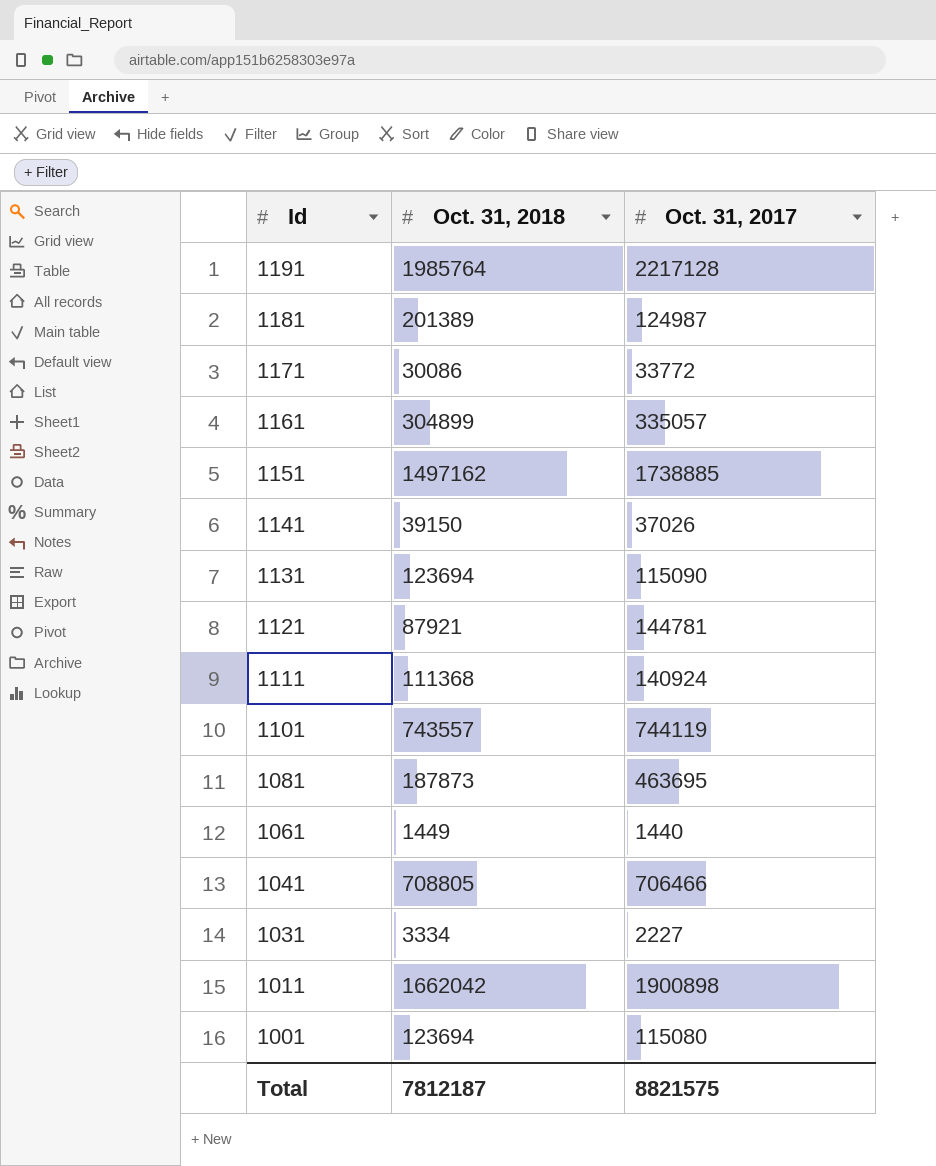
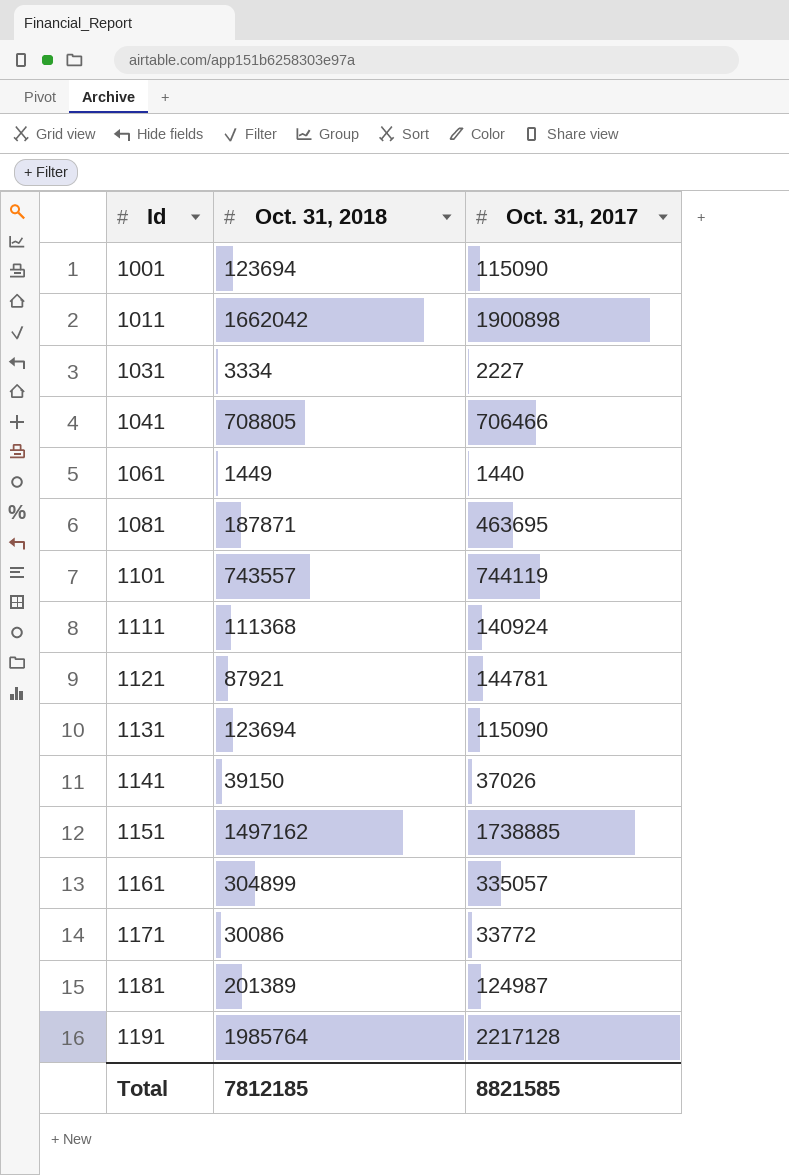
row order: Id descending -> Id ascending
1001 | Oct. 31, 2017: 115080 -> 115090
1081 | Oct. 31, 2018: 187873 -> 187871
Total | Oct. 31, 2018: 7812187 -> 7812185
Total | Oct. 31, 2017: 8821575 -> 8821585

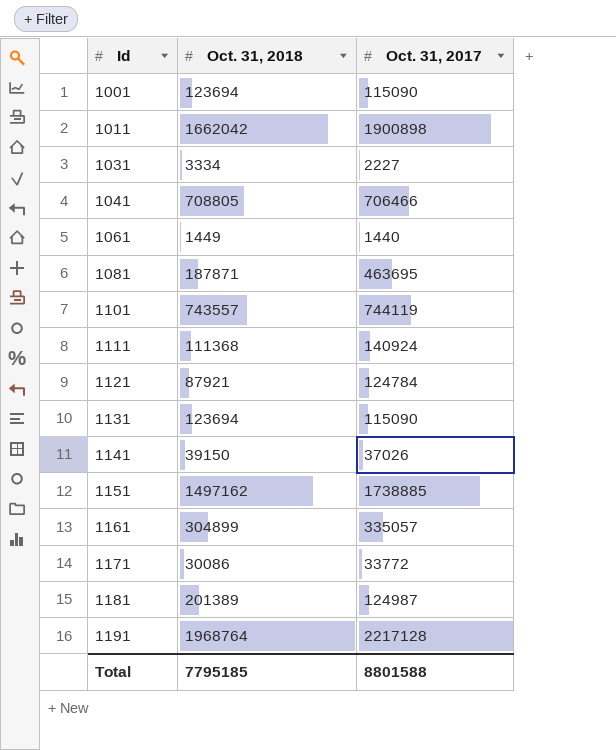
1121 | Oct. 31, 2017: 144781 -> 124784
1191 | Oct. 31, 2018: 1985764 -> 1968764
Total | Oct. 31, 2018: 7812185 -> 7795185
Total | Oct. 31, 2017: 8821585 -> 8801588

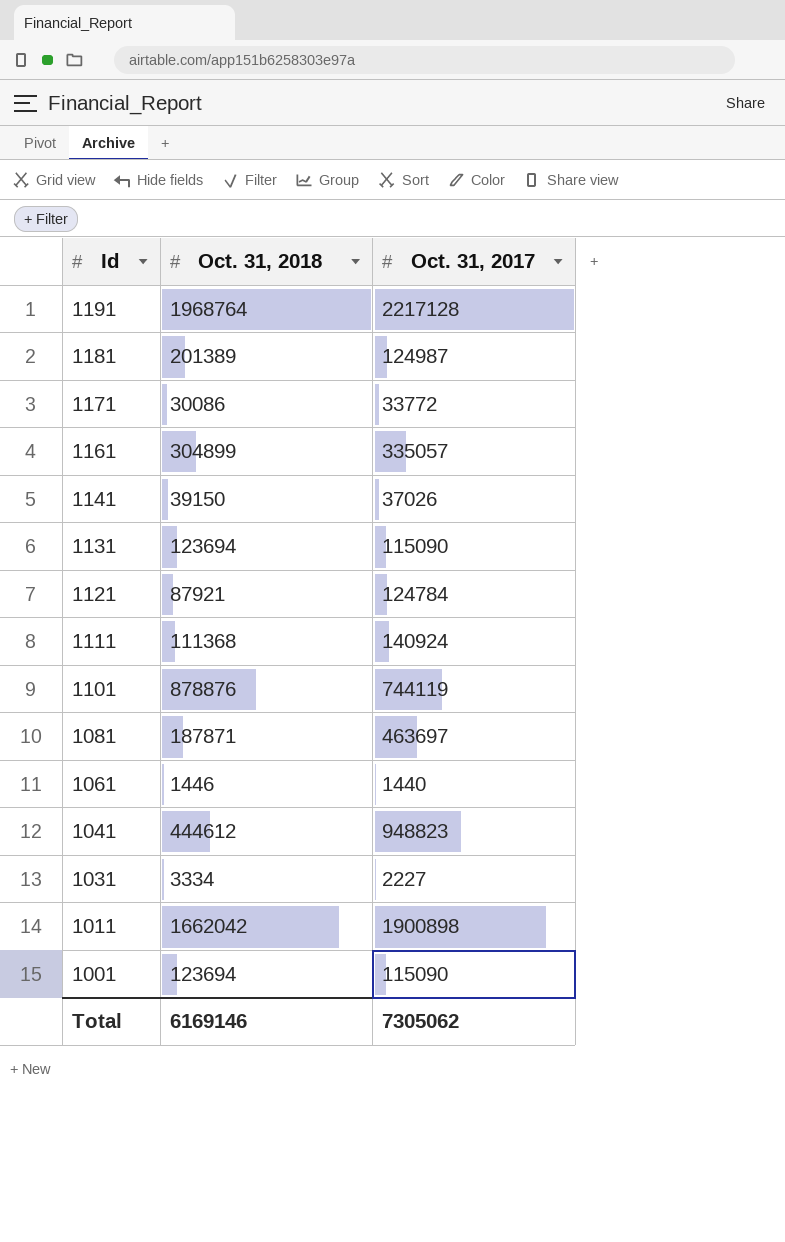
row order: Id ascending -> Id descending
row 1151: 1497162 | 1738885 -> none
1101 | Oct. 31, 2018: 743557 -> 878876
1081 | Oct. 31, 2017: 463695 -> 463697
1061 | Oct. 31, 2018: 1449 -> 1446
1041 | Oct. 31, 2018: 708805 -> 444612
1041 | Oct. 31, 2017: 706466 -> 948823
Total | Oct. 31, 2018: 7795185 -> 6169146
Total | Oct. 31, 2017: 8801588 -> 7305062

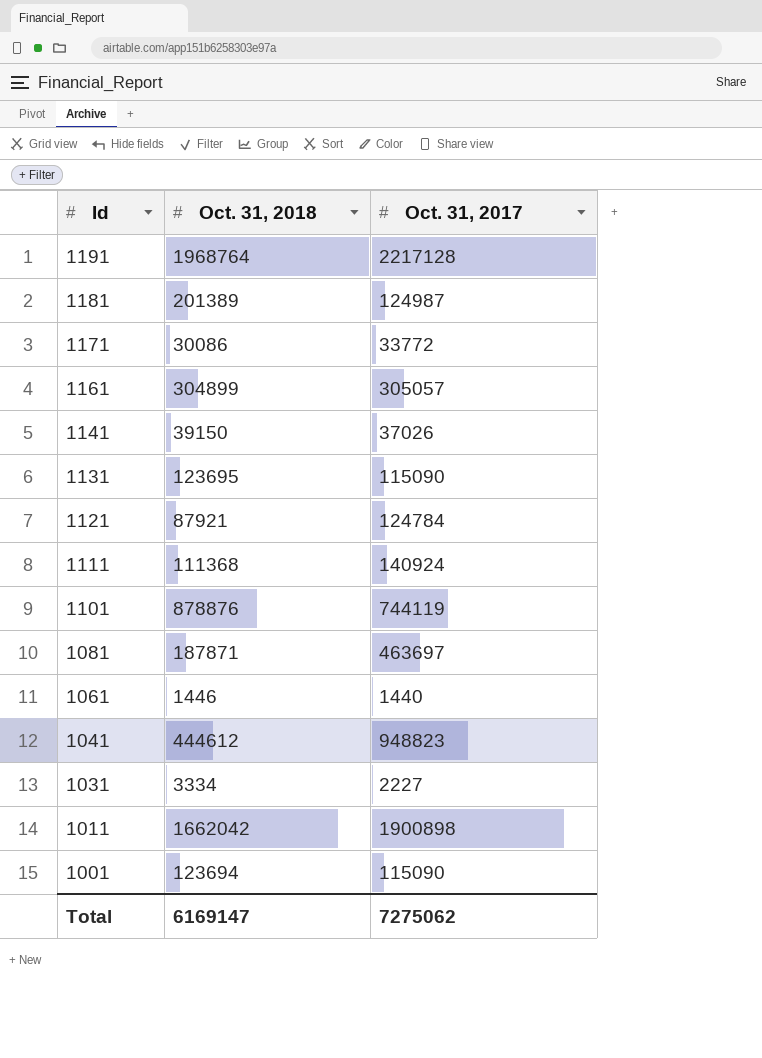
1161 | Oct. 31, 2017: 335057 -> 305057
1131 | Oct. 31, 2018: 123694 -> 123695
Total | Oct. 31, 2018: 6169146 -> 6169147
Total | Oct. 31, 2017: 7305062 -> 7275062

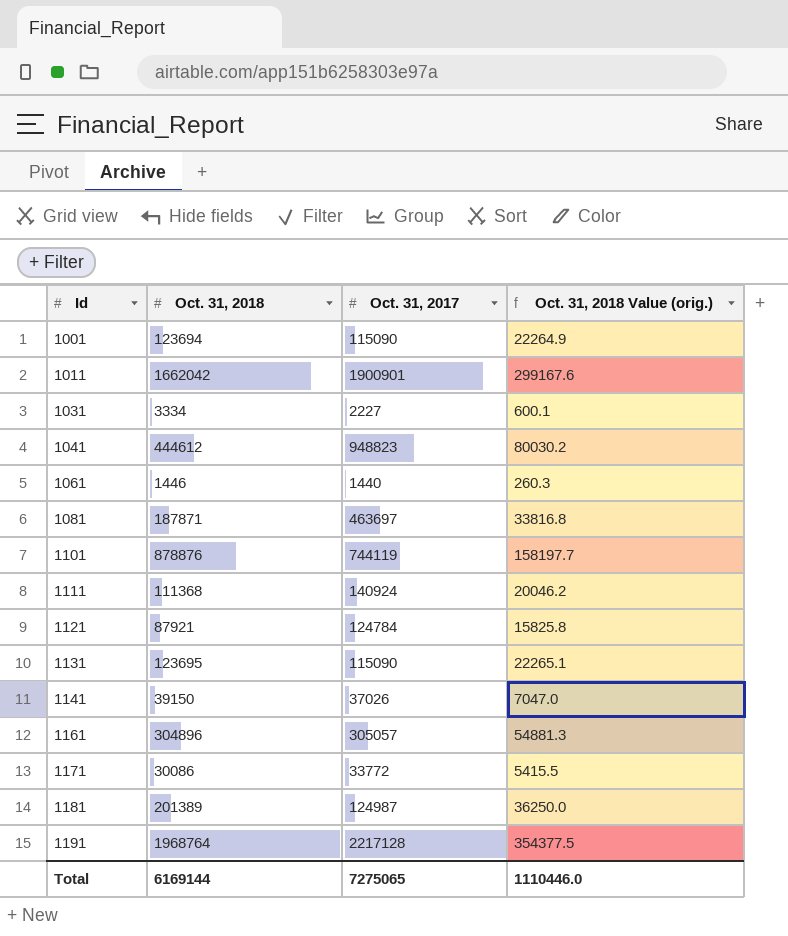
row order: Id descending -> Id ascending
column Oct. 31, 2018 Value (orig.) | formula: none -> [Oct. 31, 2018] * 0.18
1011 | Oct. 31, 2017: 1900898 -> 1900901
1161 | Oct. 31, 2018: 304899 -> 304896
Total | Oct. 31, 2018: 6169147 -> 6169144
Total | Oct. 31, 2017: 7275062 -> 7275065

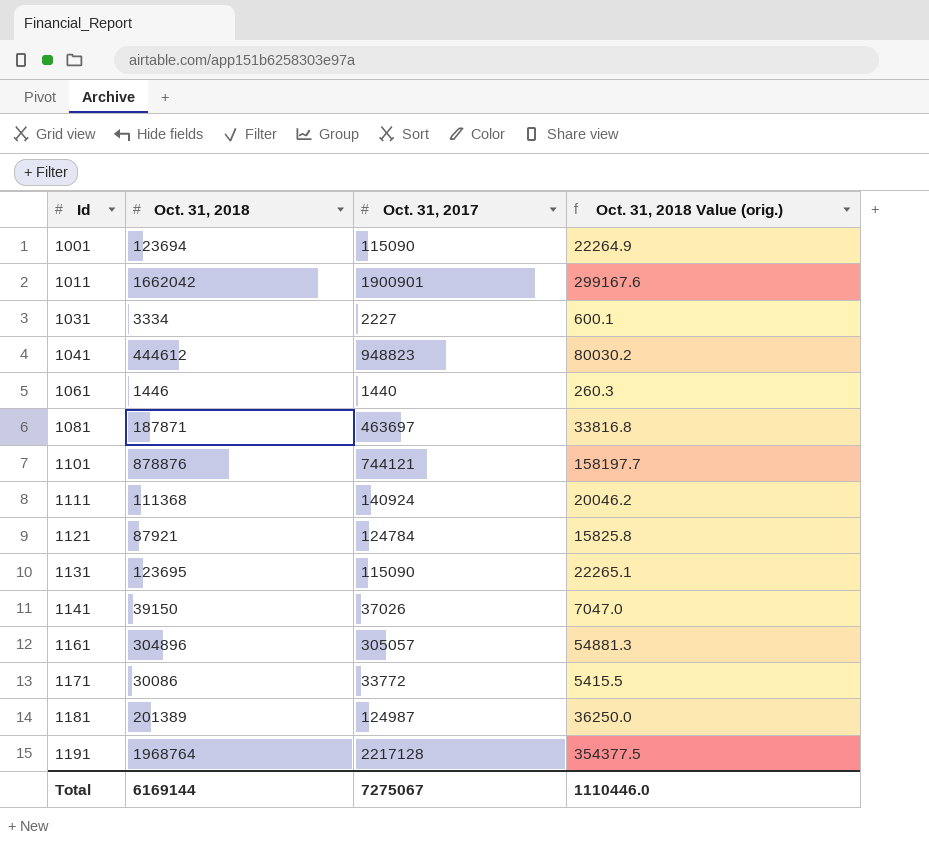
1101 | Oct. 31, 2017: 744119 -> 744121
Total | Oct. 31, 2017: 7275065 -> 7275067

